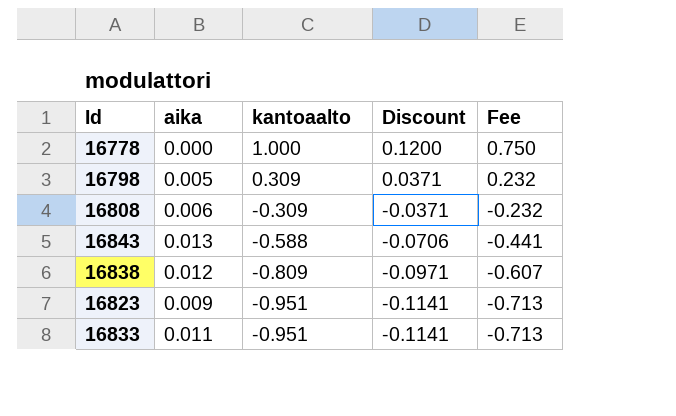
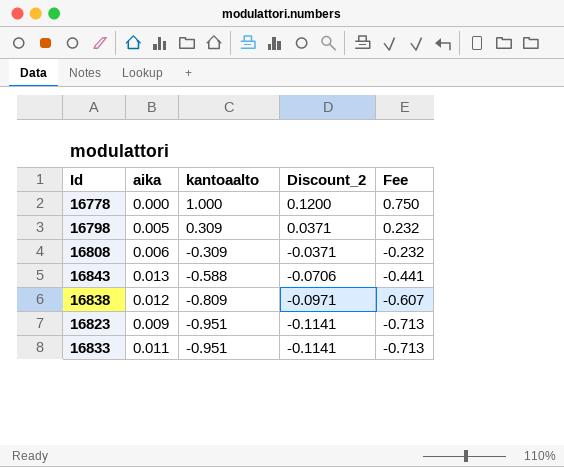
column name: Discount -> Discount_2

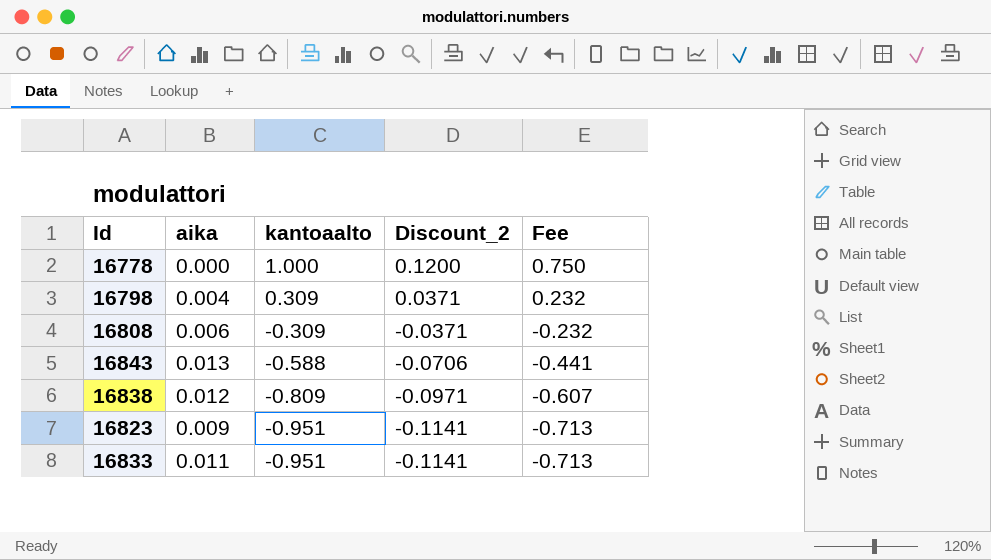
16798 | aika: 0.005 -> 0.004

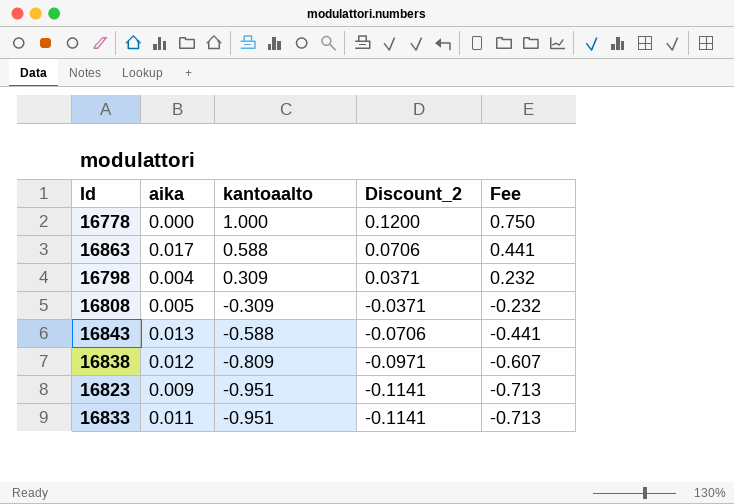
row 16863: none -> 0.017 | 0.588 | 0.0706 | 0.441
16808 | aika: 0.006 -> 0.005

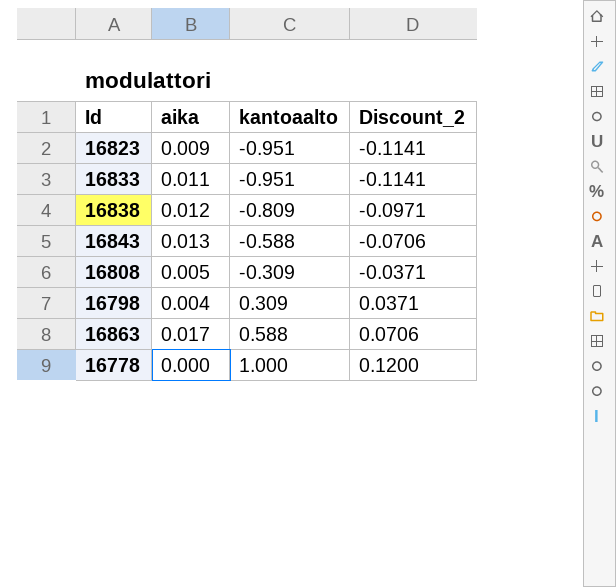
row order: kantoaalto descending -> kantoaalto ascending
column Fee | formula: [kantoaalto] * 0.75 -> none

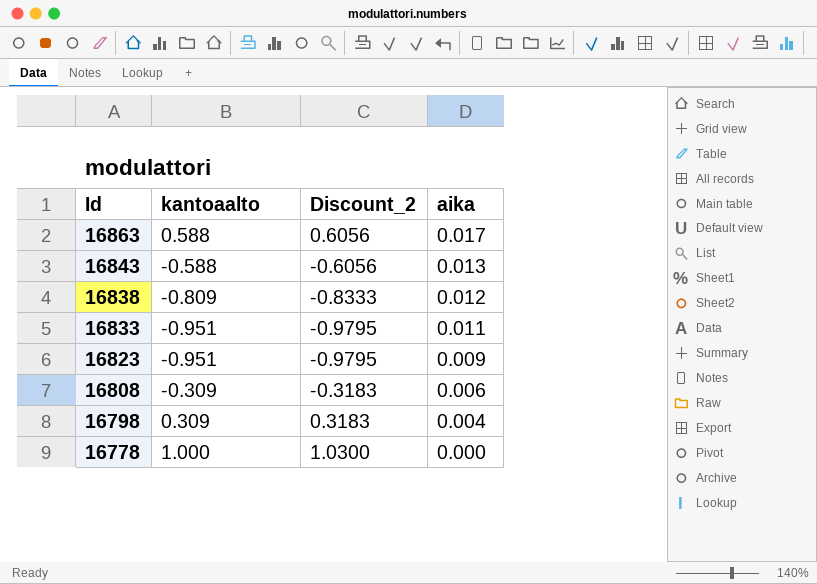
row order: kantoaalto ascending -> Id descending
column Discount_2 | formula: [kantoaalto] * 0.12 -> [kantoaalto] * 1.03
column aika | position: 2 -> 4
16808 | aika: 0.005 -> 0.006

